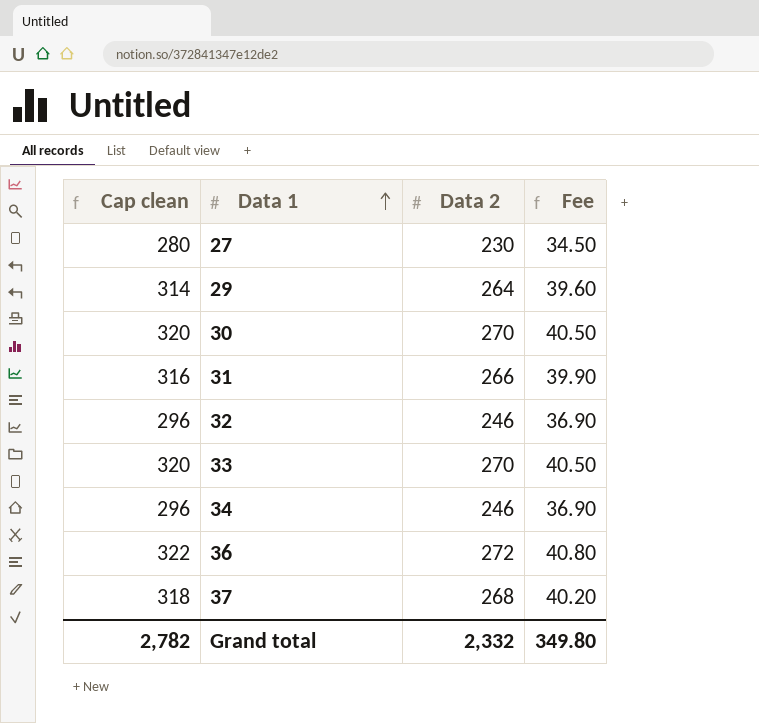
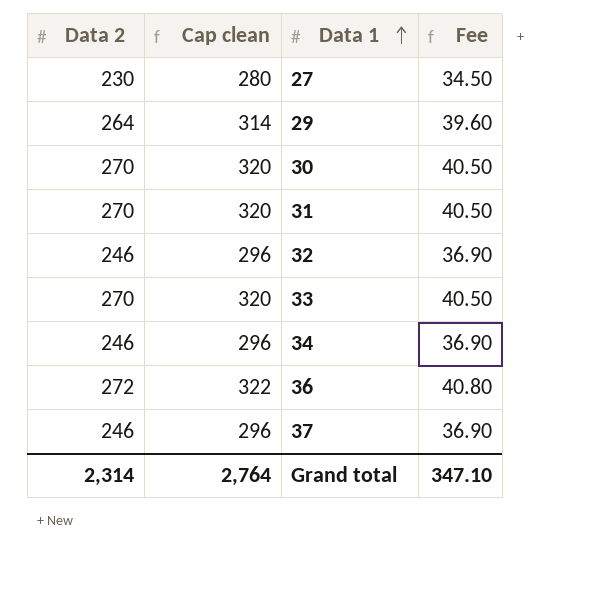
column Data 2 | position: 3 -> 1
31 | Data 2: 266 -> 270
31 | Cap clean: 316 -> 320
31 | Fee: 39.90 -> 40.50
37 | Data 2: 268 -> 246
37 | Cap clean: 318 -> 296
37 | Fee: 40.20 -> 36.90
Grand total | Data 2: 2,332 -> 2,314
Grand total | Cap clean: 2,782 -> 2,764
Grand total | Fee: 349.80 -> 347.10

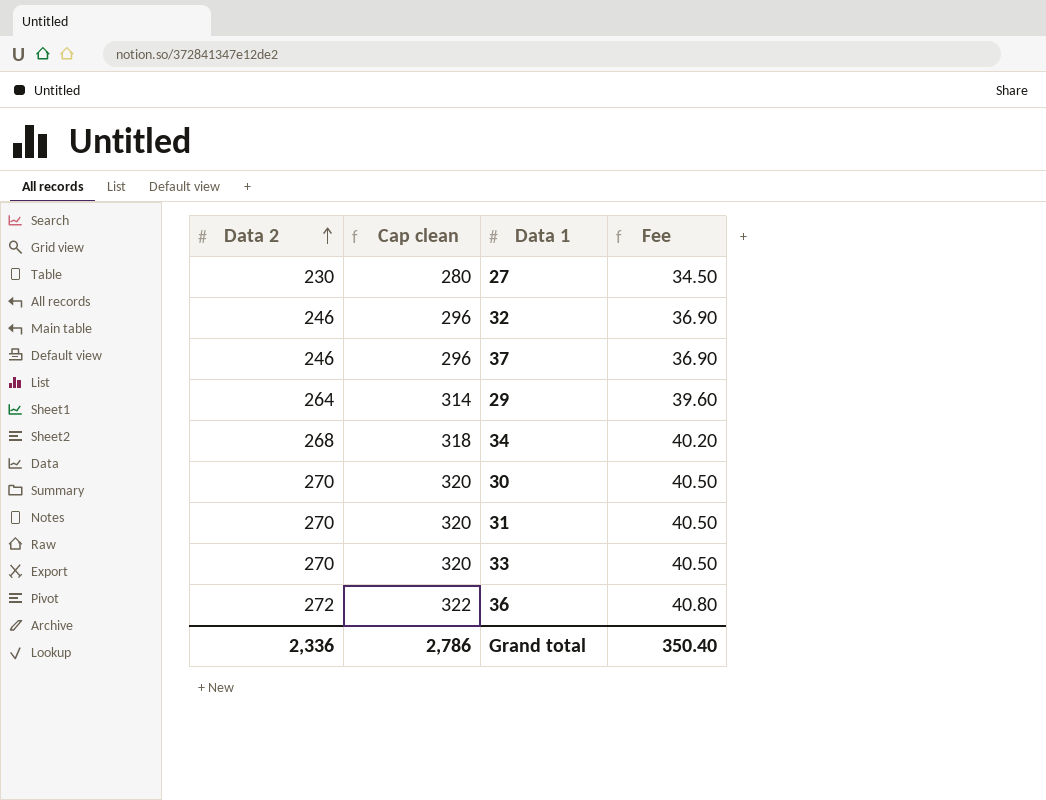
row order: Data 1 ascending -> Data 2 ascending
34 | Data 2: 246 -> 268
34 | Cap clean: 296 -> 318
34 | Fee: 36.90 -> 40.20
Grand total | Data 2: 2,314 -> 2,336
Grand total | Cap clean: 2,764 -> 2,786
Grand total | Fee: 347.10 -> 350.40

